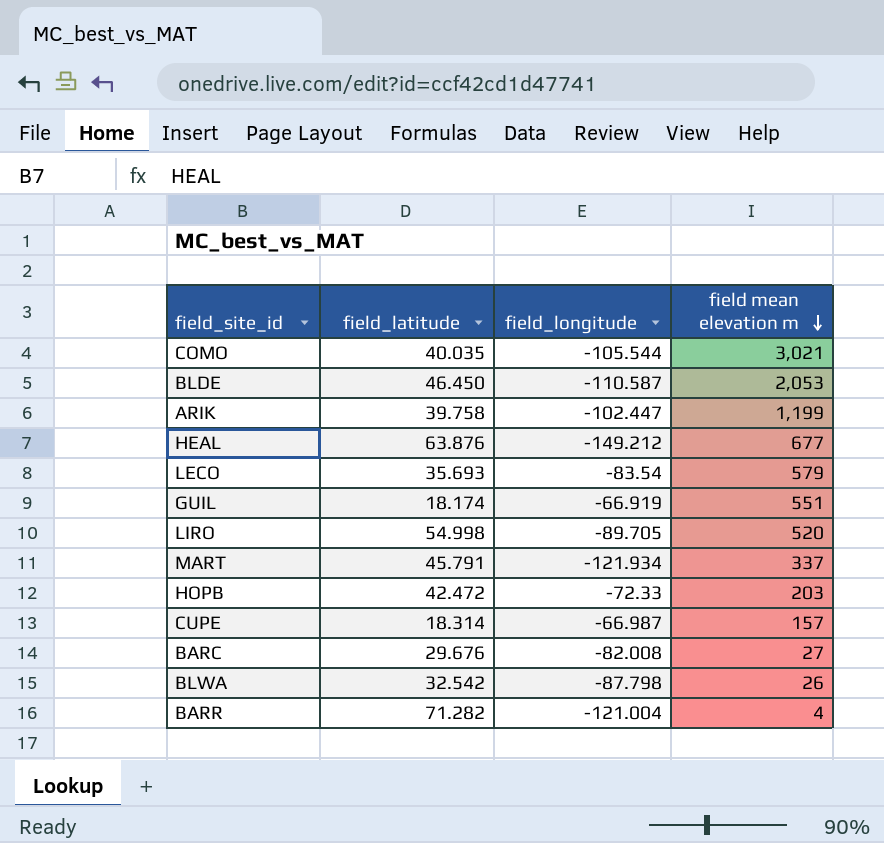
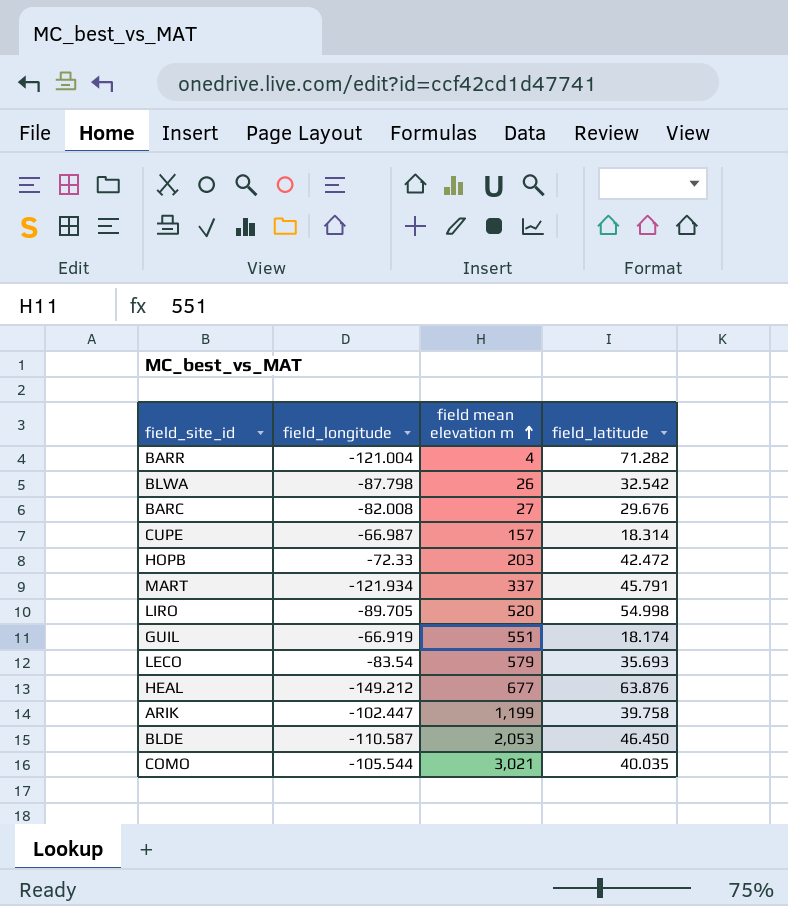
row order: field mean elevation m descending -> field mean elevation m ascending
column field_latitude | position: 2 -> 4

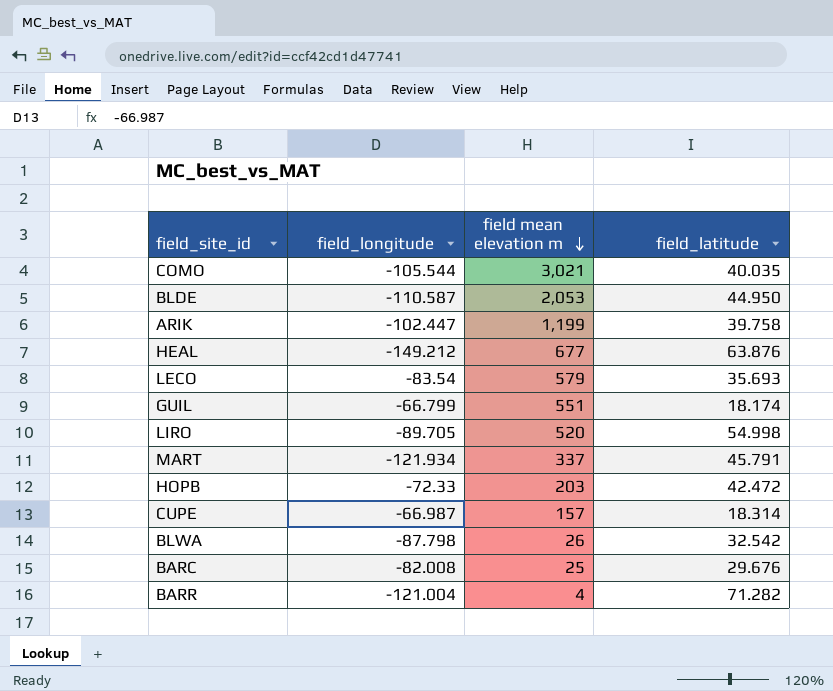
row order: field mean elevation m ascending -> field mean elevation m descending
BLDE | field_latitude: 46.450 -> 44.950
GUIL | field_longitude: -66.919 -> -66.799
BARC | field mean elevation m: 27 -> 25

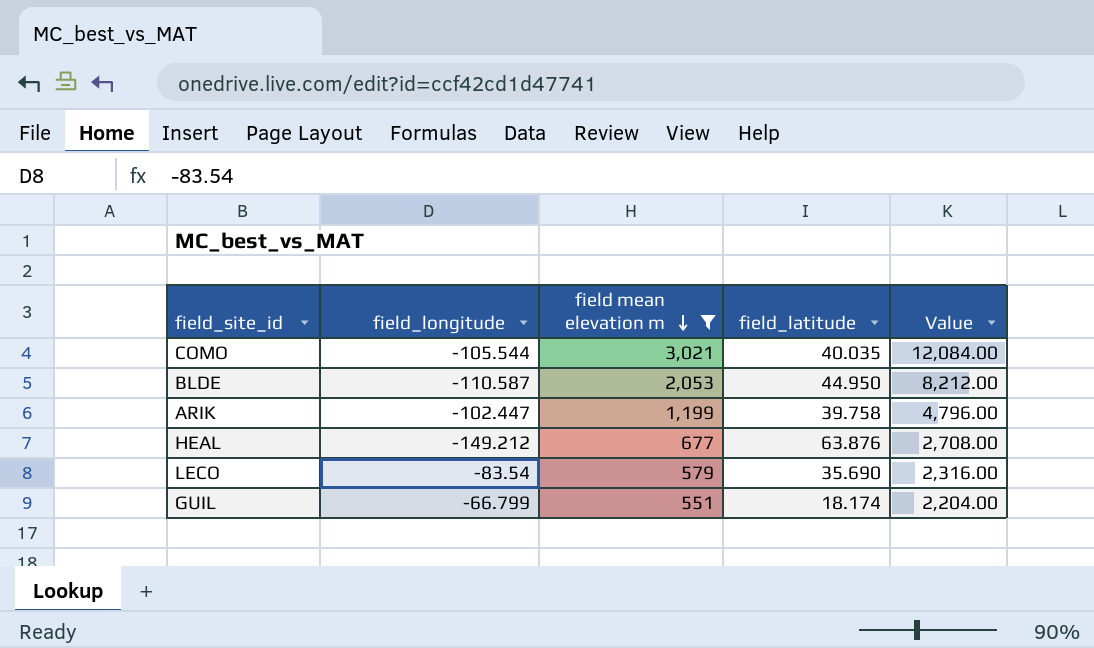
filter: none -> field mean elevation m >= 551
column Value | formula: none -> [field mean elevation m] * 4
LECO | field_latitude: 35.693 -> 35.690

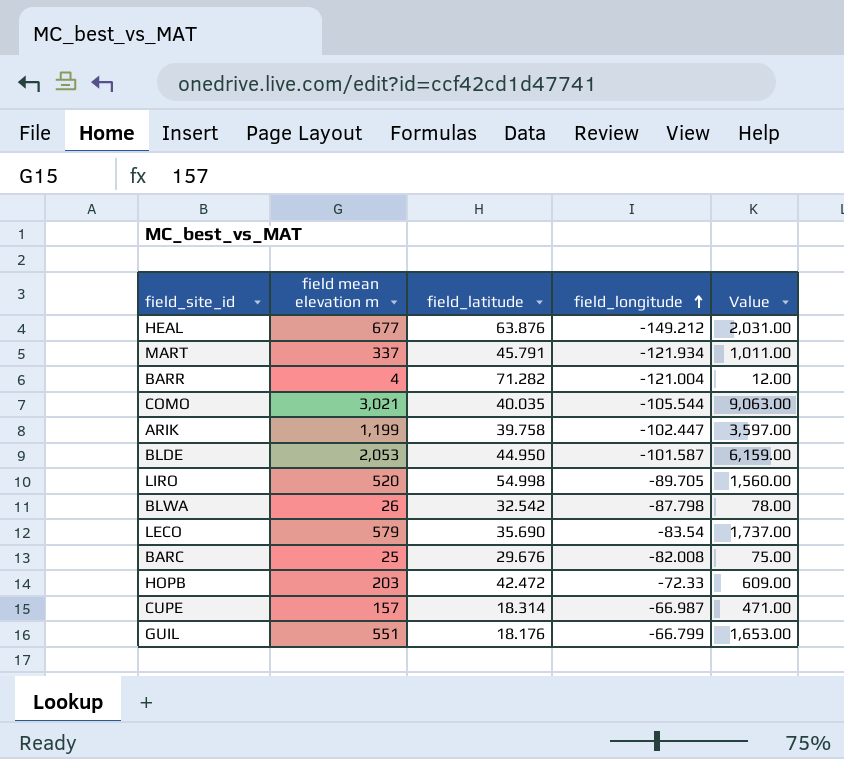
filter: field mean elevation m >= 551 -> none
row order: field mean elevation m descending -> field_longitude ascending
column field_longitude | position: 2 -> 4
column Value | formula: [field mean elevation m] * 4 -> [field mean elevation m] * 3
BLDE | field_longitude: -110.587 -> -101.587
GUIL | field_latitude: 18.174 -> 18.176

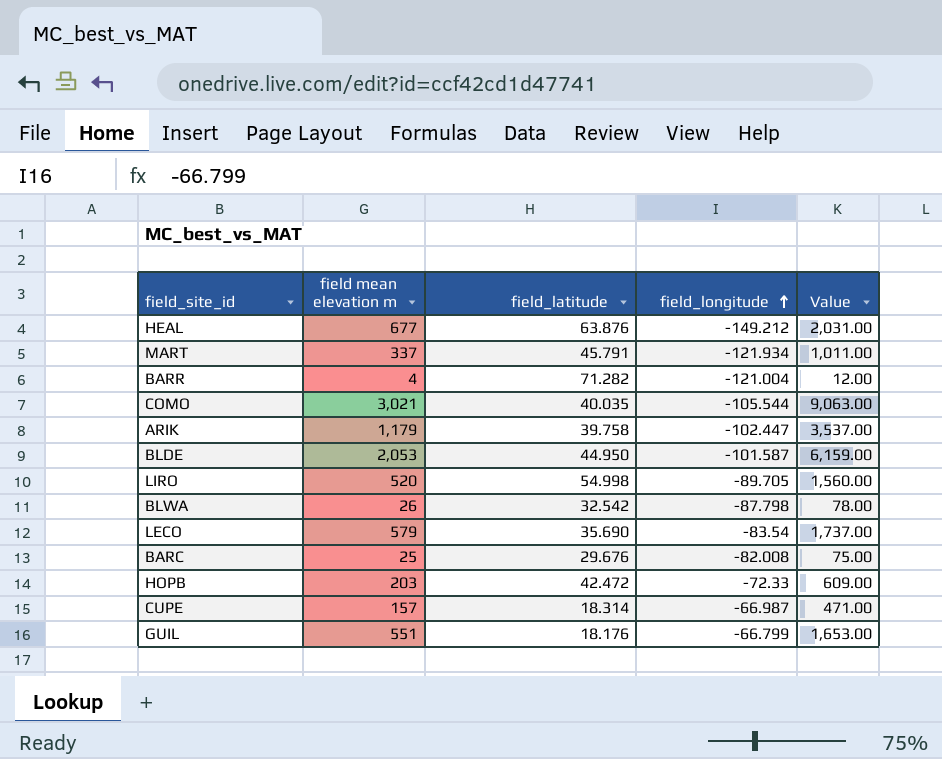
ARIK | field mean elevation m: 1,199 -> 1,179
ARIK | Value: 3,597.00 -> 3,537.00

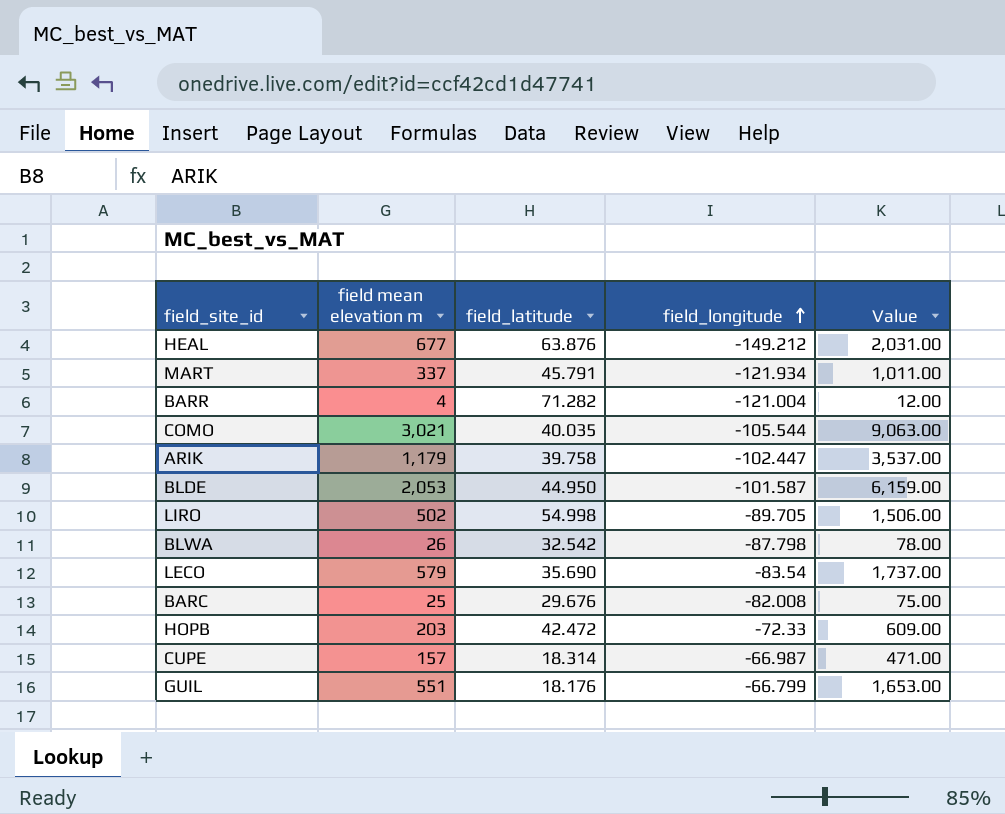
LIRO | field mean elevation m: 520 -> 502
LIRO | Value: 1,560.00 -> 1,506.00

